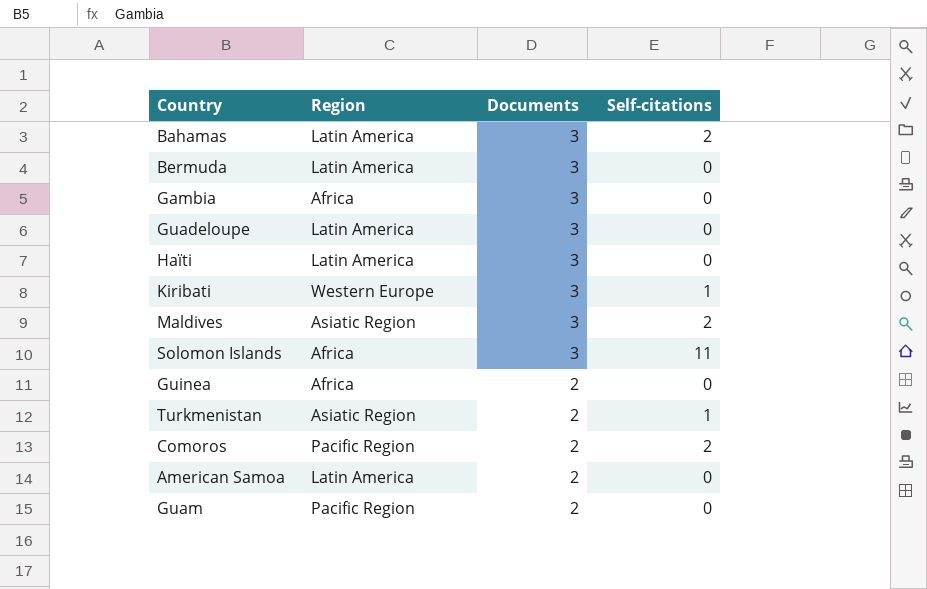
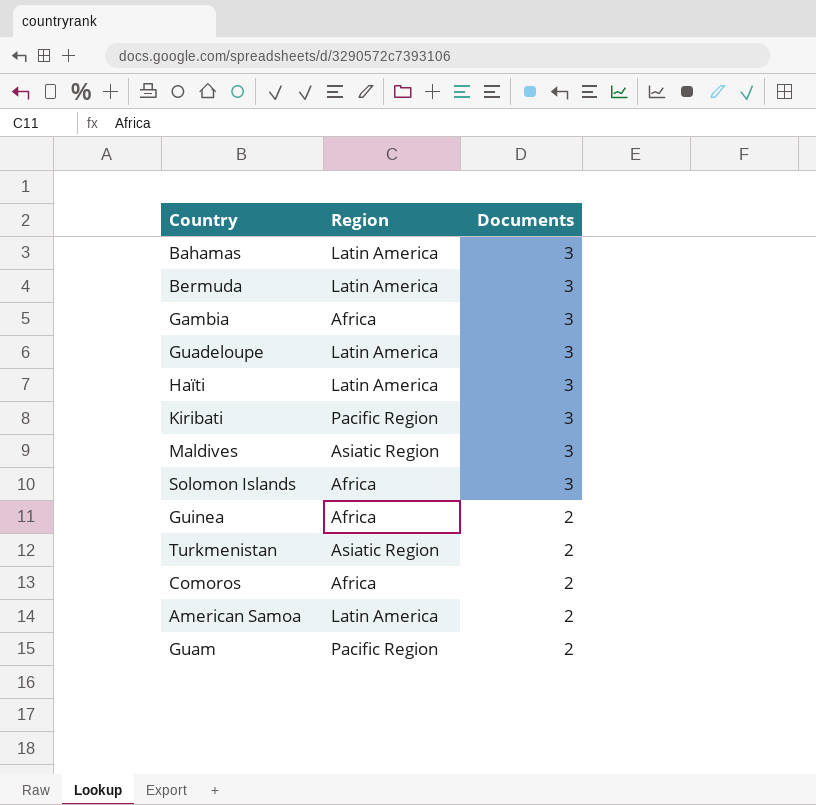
column Self-citations | position: 4 -> none
Kiribati | Region: Western Europe -> Pacific Region
Comoros | Region: Pacific Region -> Africa

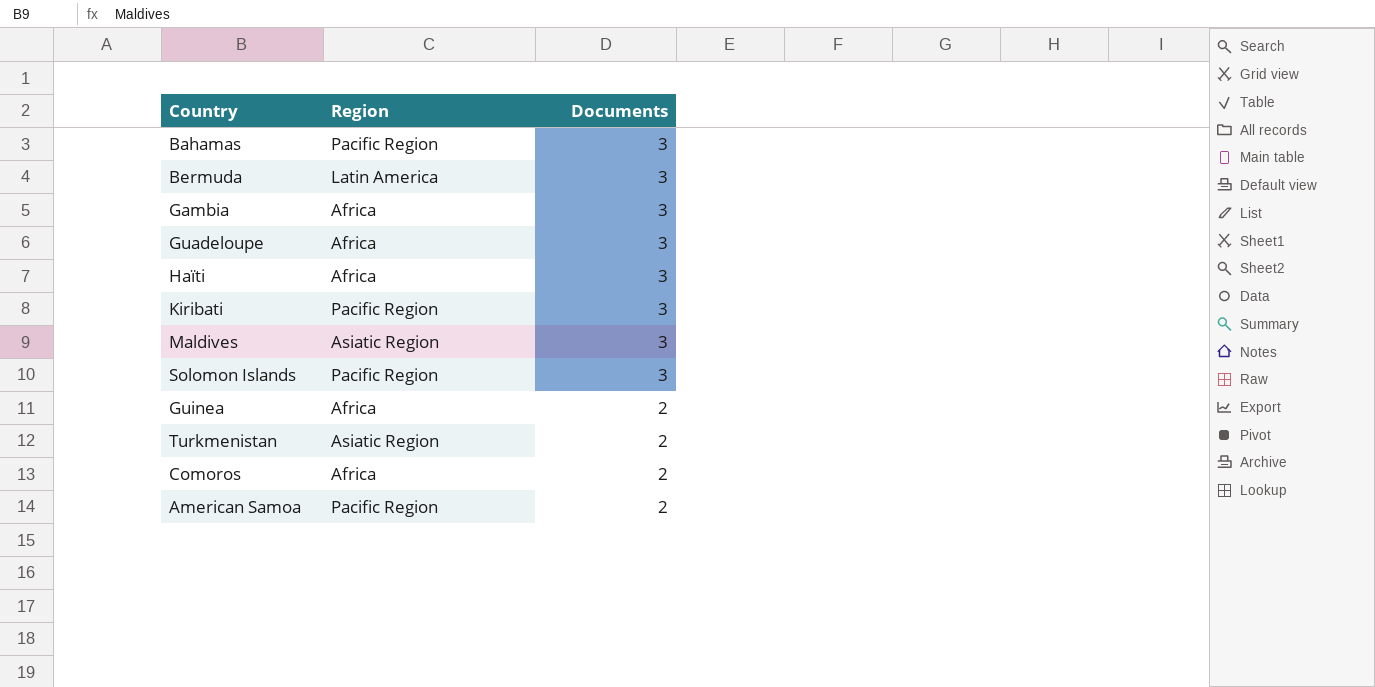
row Guam: Pacific Region | 2 -> none
Bahamas | Region: Latin America -> Pacific Region
Guadeloupe | Region: Latin America -> Africa
Haïti | Region: Latin America -> Africa
Solomon Islands | Region: Africa -> Pacific Region
American Samoa | Region: Latin America -> Pacific Region

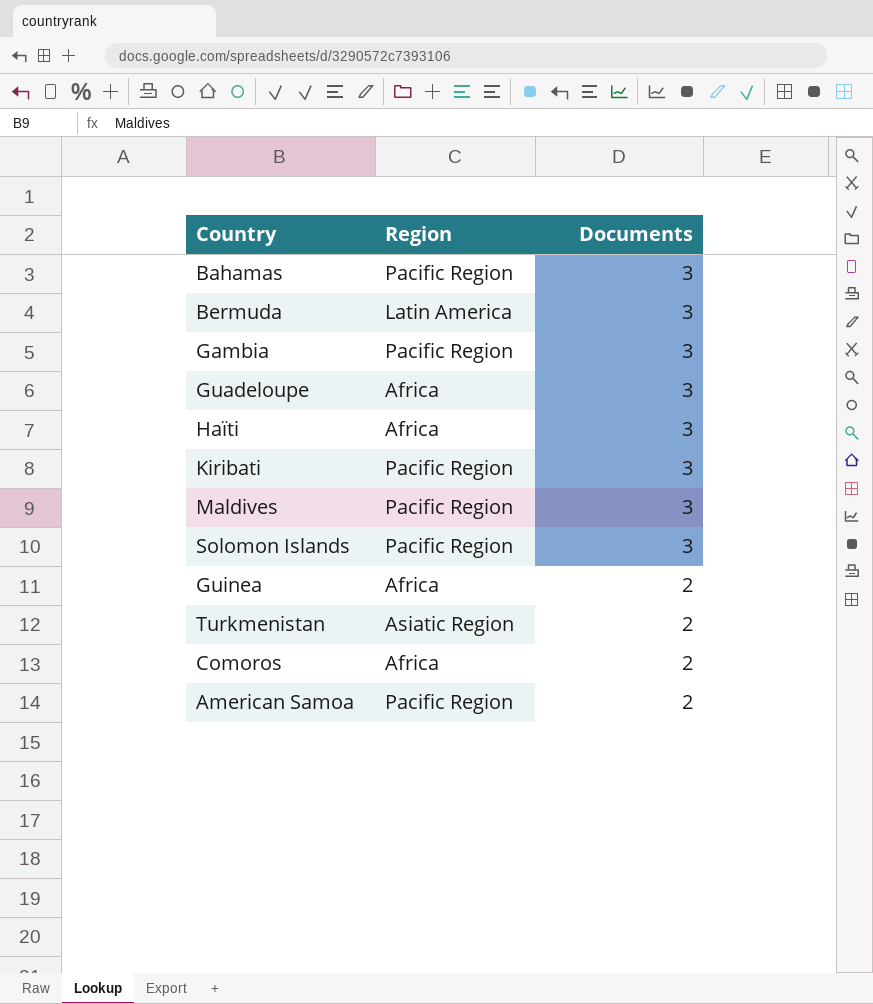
Gambia | Region: Africa -> Pacific Region
Maldives | Region: Asiatic Region -> Pacific Region

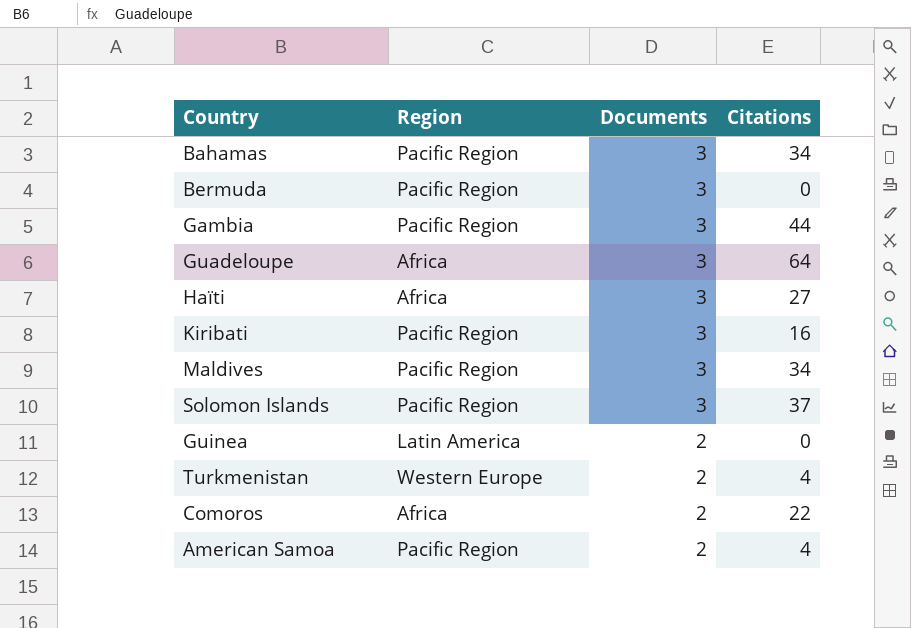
column Citations | position: none -> 4
Bermuda | Region: Latin America -> Pacific Region
Guinea | Region: Africa -> Latin America
Turkmenistan | Region: Asiatic Region -> Western Europe

